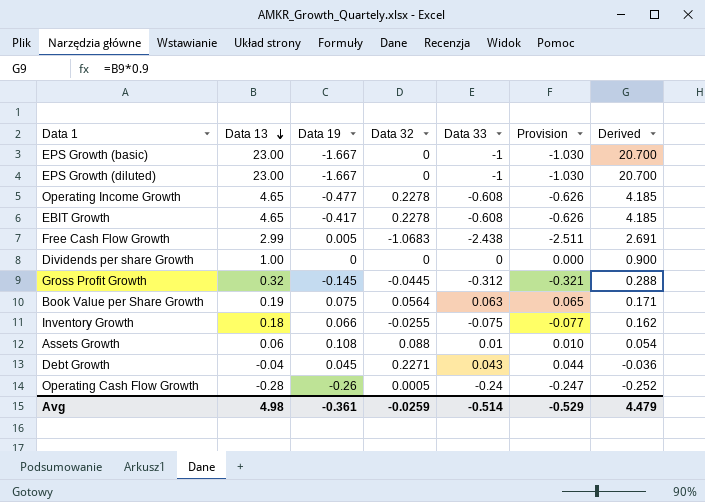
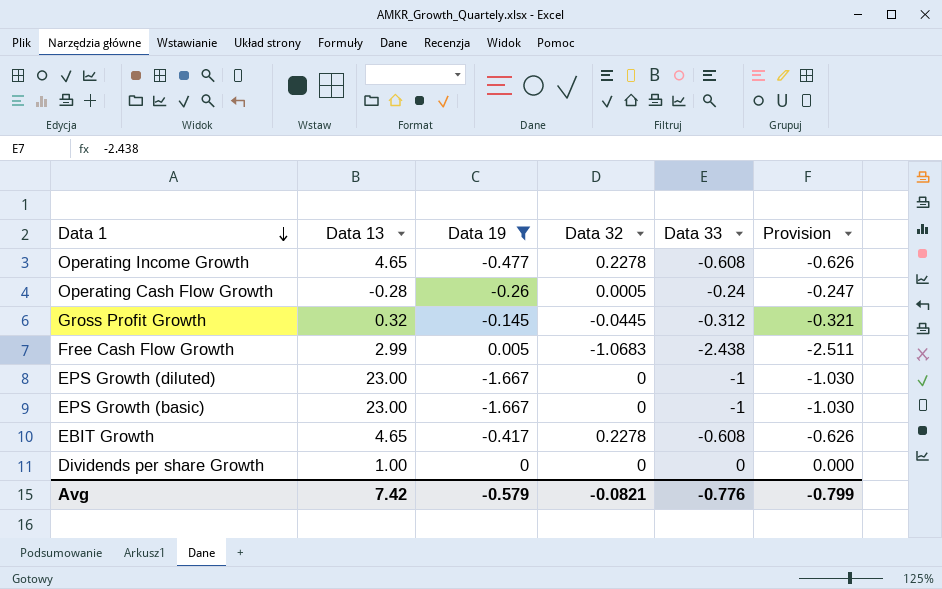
filter: none -> Data 19 <= 0.005
row order: Data 13 descending -> Data 1 descending
column Derived | formula: [Data 13] * 0.9 -> none
Avg | Data 13: 4.98 -> 7.42
Avg | Data 19: -0.361 -> -0.579
Avg | Data 32: -0.0259 -> -0.0821
Avg | Data 33: -0.514 -> -0.776
Avg | Provision: -0.529 -> -0.799

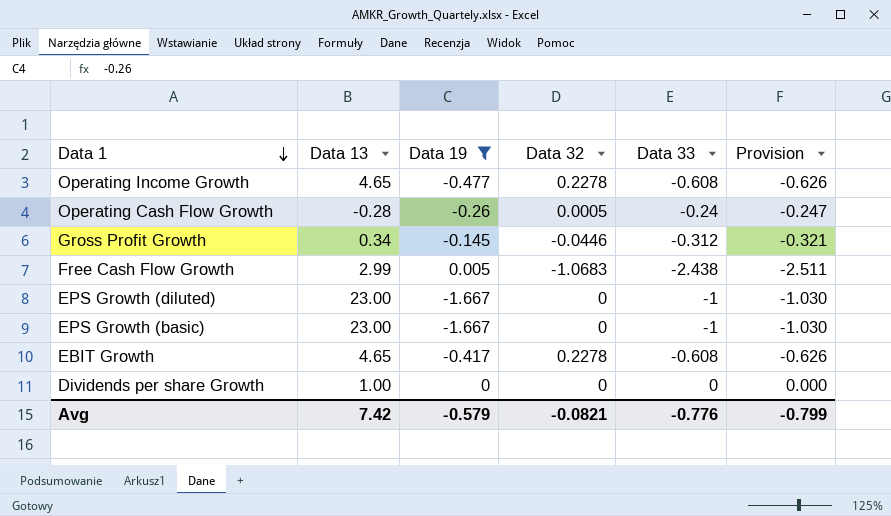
Gross Profit Growth | Data 13: 0.32 -> 0.34
Gross Profit Growth | Data 32: -0.0445 -> -0.0446

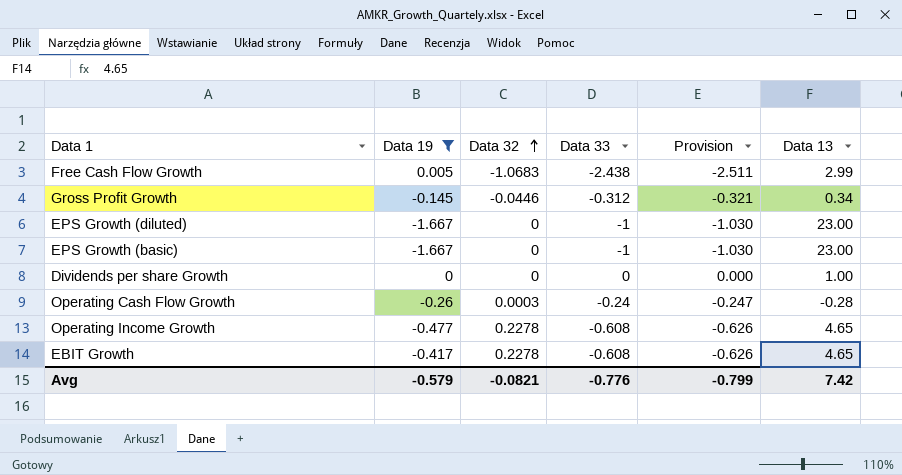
row order: Data 1 descending -> Data 32 ascending
column Data 13 | position: 2 -> 6
Operating Cash Flow Growth | Data 32: 0.0005 -> 0.0003

